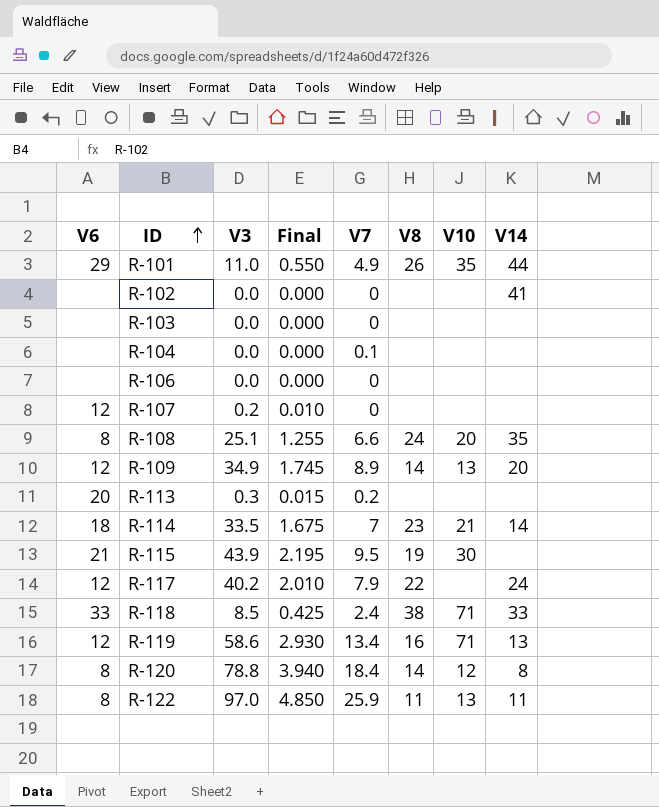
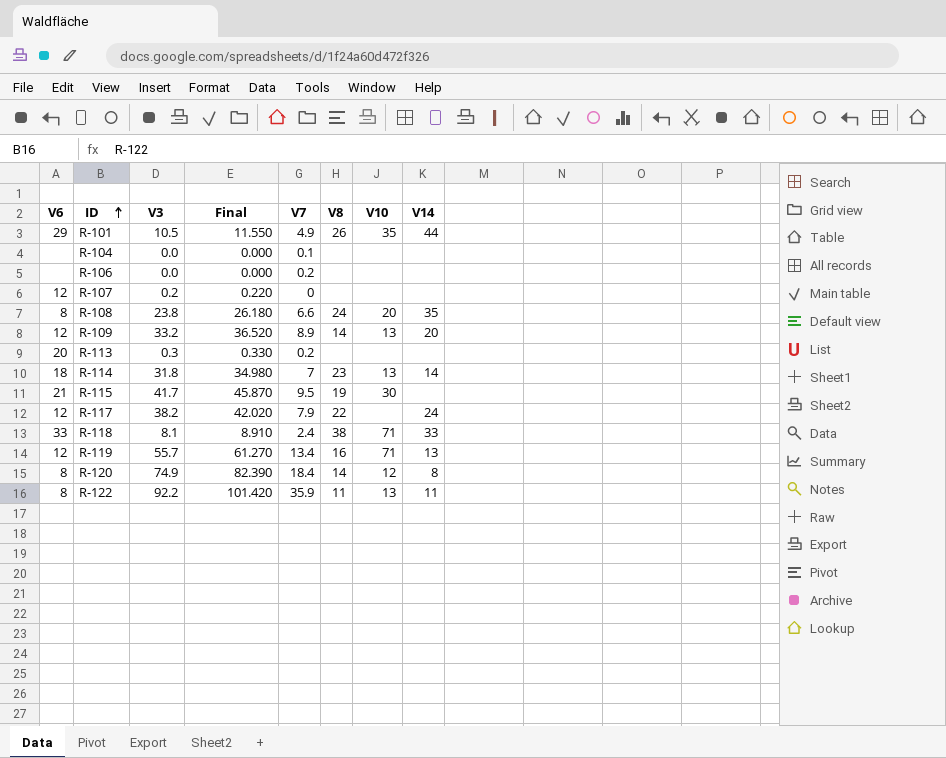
column Final | formula: [V3] * 0.05 -> [V3] * 1.1
row R-102: none | 0.0 | 0.000 | 0 | none | none | 41 -> none
row R-103: none | 0.0 | 0.000 | 0 | none | none | none -> none
R-101 | V3: 11.0 -> 10.5
R-106 | V7: 0 -> 0.2
R-108 | V3: 25.1 -> 23.8
R-109 | V3: 34.9 -> 33.2
R-114 | V3: 33.5 -> 31.8
R-114 | V10: 21 -> 13
R-115 | V3: 43.9 -> 41.7
R-117 | V3: 40.2 -> 38.2
R-118 | V3: 8.5 -> 8.1
R-119 | V3: 58.6 -> 55.7
R-120 | V3: 78.8 -> 74.9
R-122 | V3: 97.0 -> 92.2
R-122 | V7: 25.9 -> 35.9

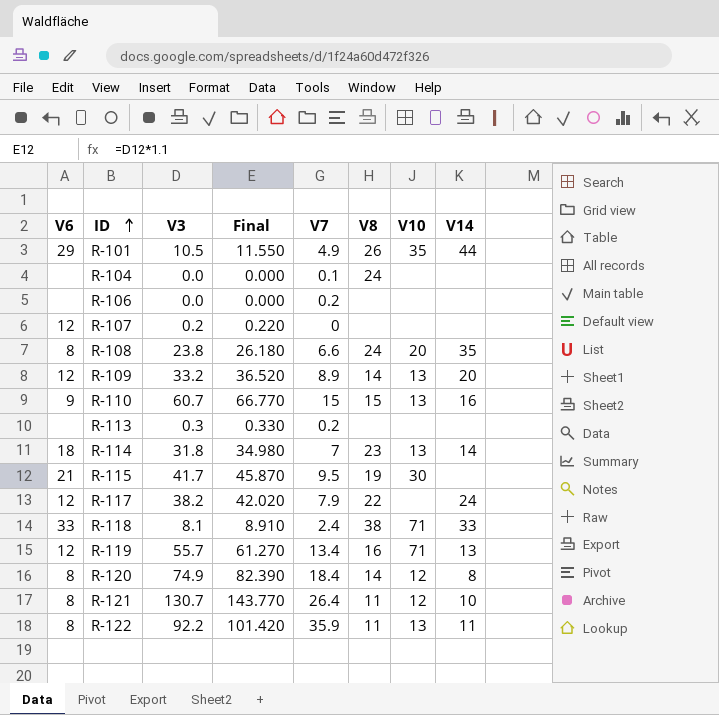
R-104 | V8: none -> 24
row R-110: none -> 9 | 60.7 | 66.770 | 15 | 15 | 13 | 16
R-113 | V6: 20 -> none
row R-121: none -> 8 | 130.7 | 143.770 | 26.4 | 11 | 12 | 10

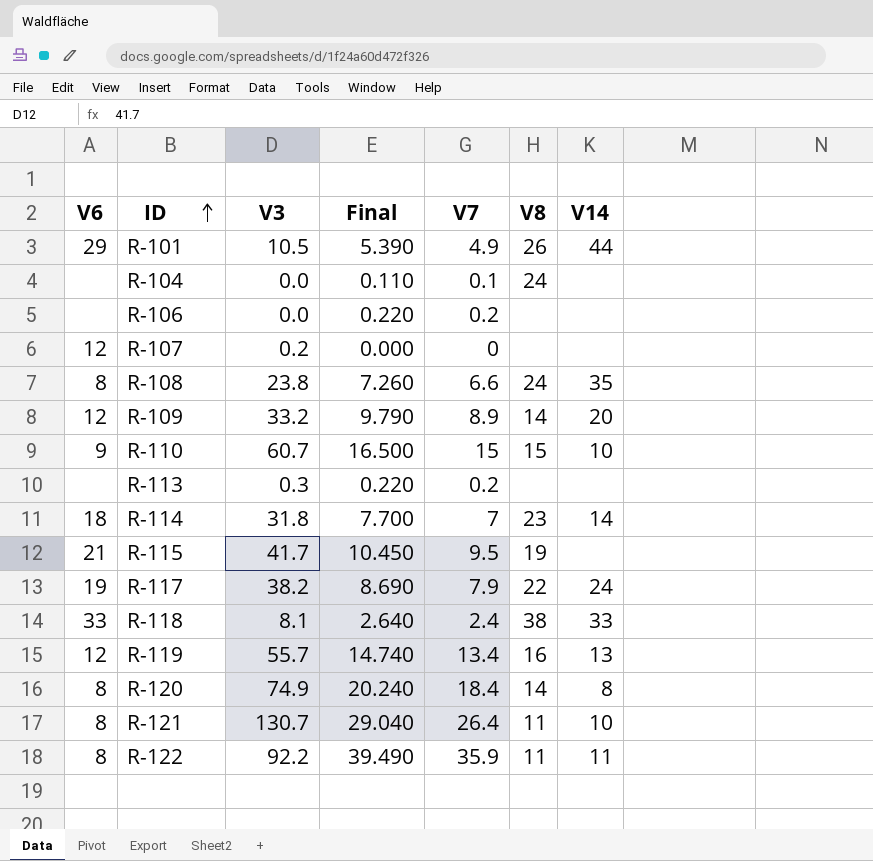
column V10 | position: 7 -> none
column Final | formula: [V3] * 1.1 -> [V7] * 1.1
R-110 | V14: 16 -> 10
R-117 | V6: 12 -> 19

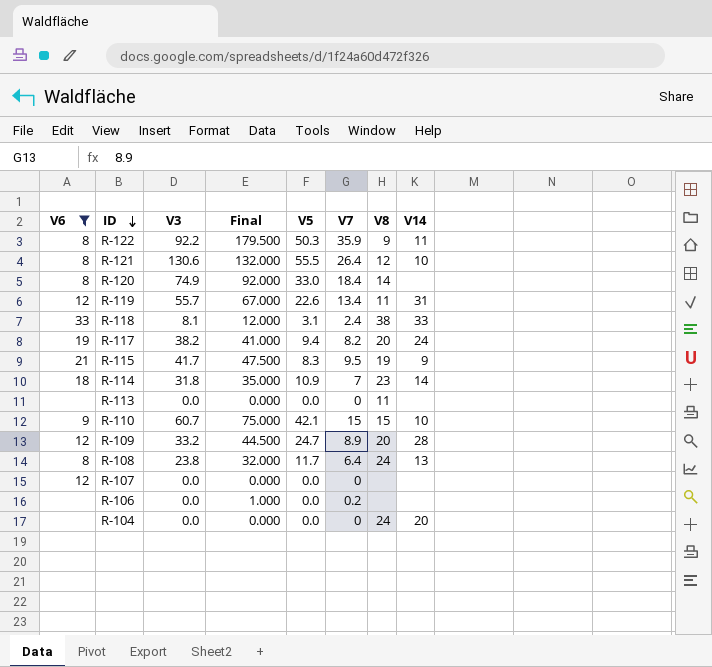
filter: none -> V6 != 29
row order: ID ascending -> ID descending
column Final | formula: [V7] * 1.1 -> [V7] * 5
column V5 | position: none -> 5
R-122 | V8: 11 -> 9
R-121 | V3: 130.7 -> 130.6
R-121 | V8: 11 -> 12
R-120 | V14: 8 -> none
R-119 | V8: 16 -> 11
R-119 | V14: 13 -> 31
R-117 | V7: 7.9 -> 8.2
R-117 | V8: 22 -> 20
R-115 | V14: none -> 9
R-113 | V3: 0.3 -> 0.0
R-113 | V7: 0.2 -> 0
R-113 | V8: none -> 11
R-109 | V8: 14 -> 20
R-109 | V14: 20 -> 28
R-108 | V7: 6.6 -> 6.4
R-108 | V14: 35 -> 13
R-107 | V3: 0.2 -> 0.0
R-104 | V7: 0.1 -> 0
R-104 | V14: none -> 20

